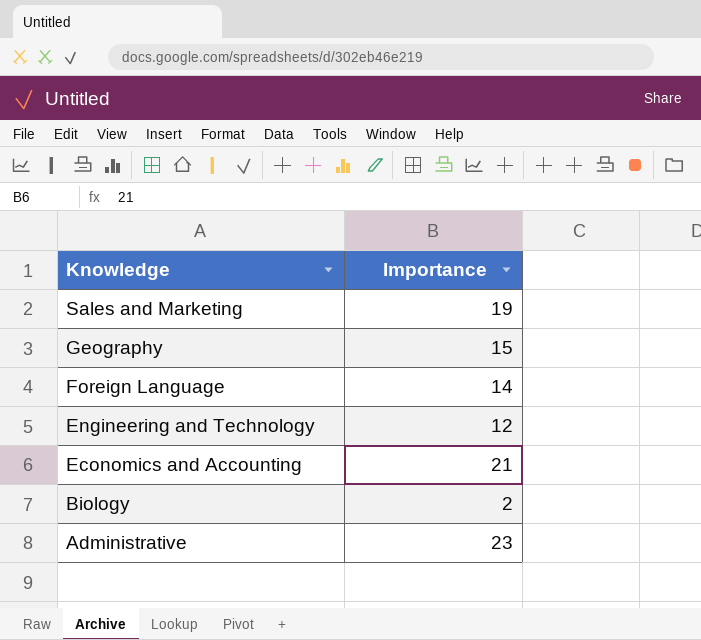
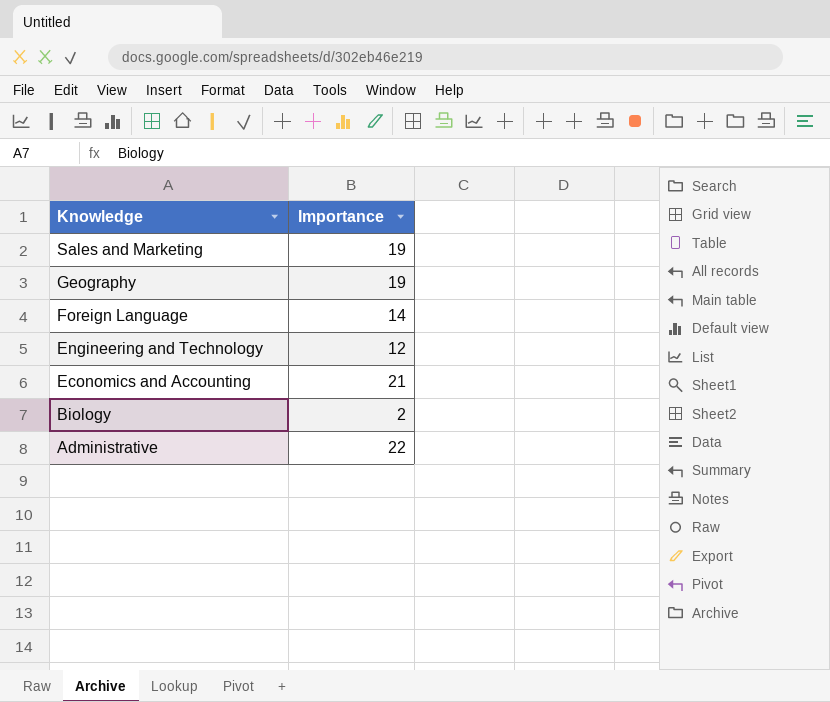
Geography | Importance: 15 -> 19
Administrative | Importance: 23 -> 22

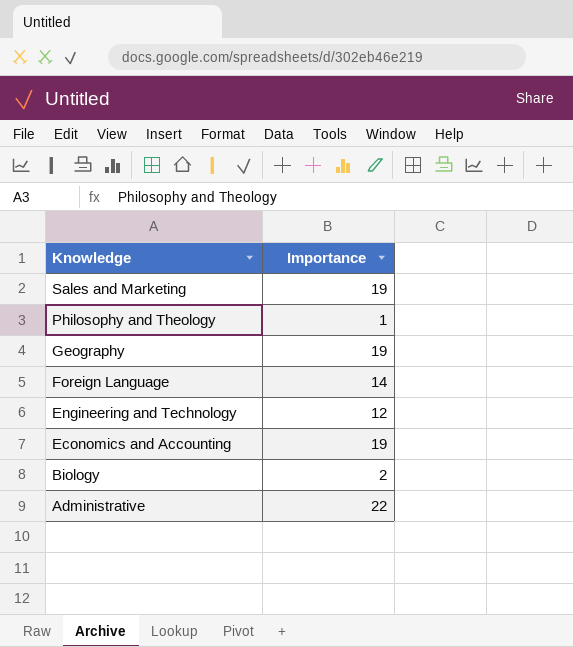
row Philosophy and Theology: none -> 1
Economics and Accounting | Importance: 21 -> 19

